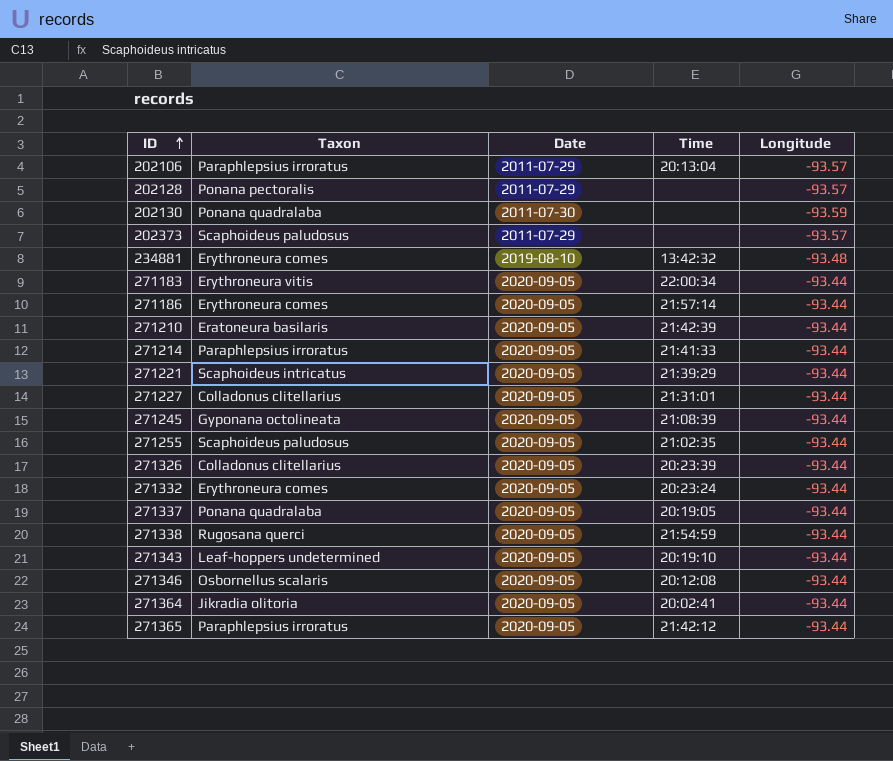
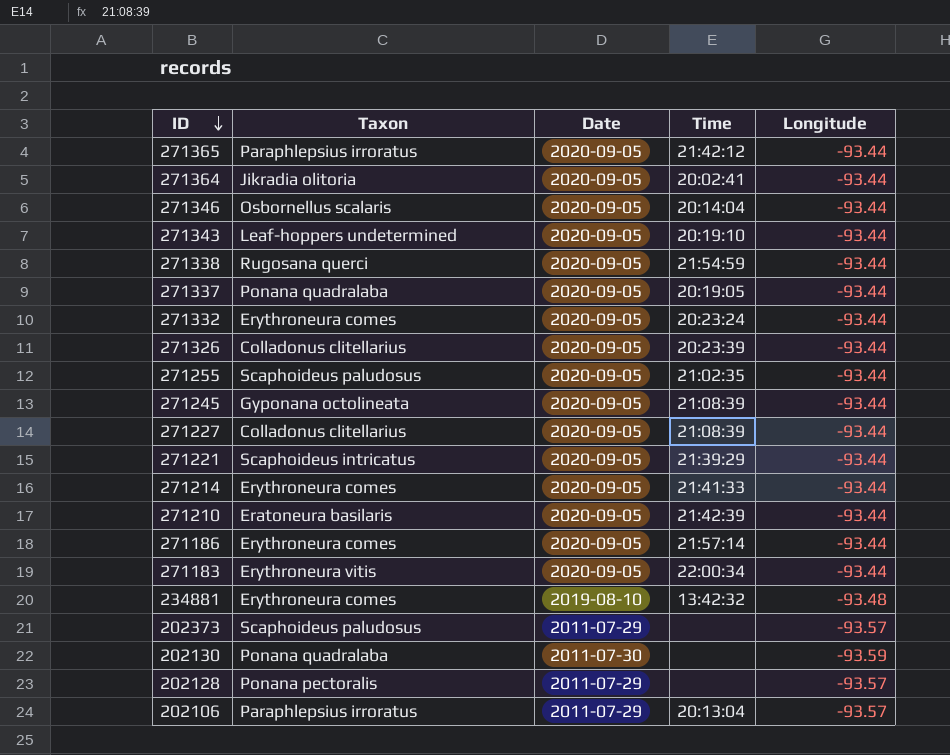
row order: ID ascending -> ID descending
271346 | Time: 20:12:08 -> 20:14:04
271227 | Time: 21:31:01 -> 21:08:39
271214 | Taxon: Paraphlepsius irroratus -> Erythroneura comes

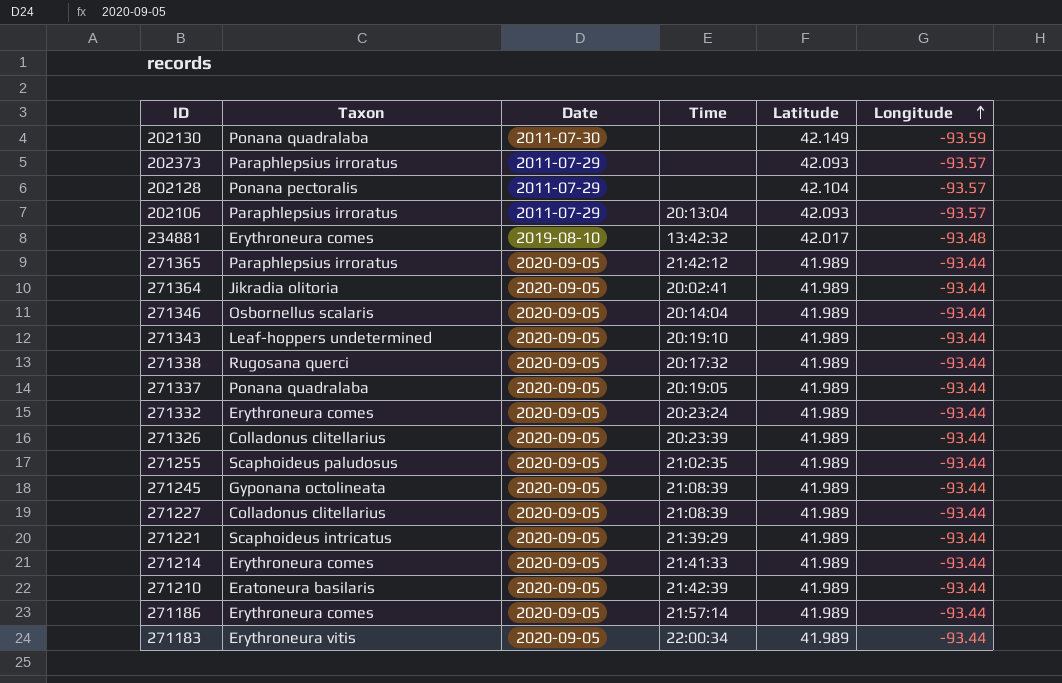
row order: ID descending -> Longitude ascending
column Latitude | position: none -> 5
202373 | Taxon: Scaphoideus paludosus -> Paraphlepsius irroratus
271338 | Time: 21:54:59 -> 20:17:32

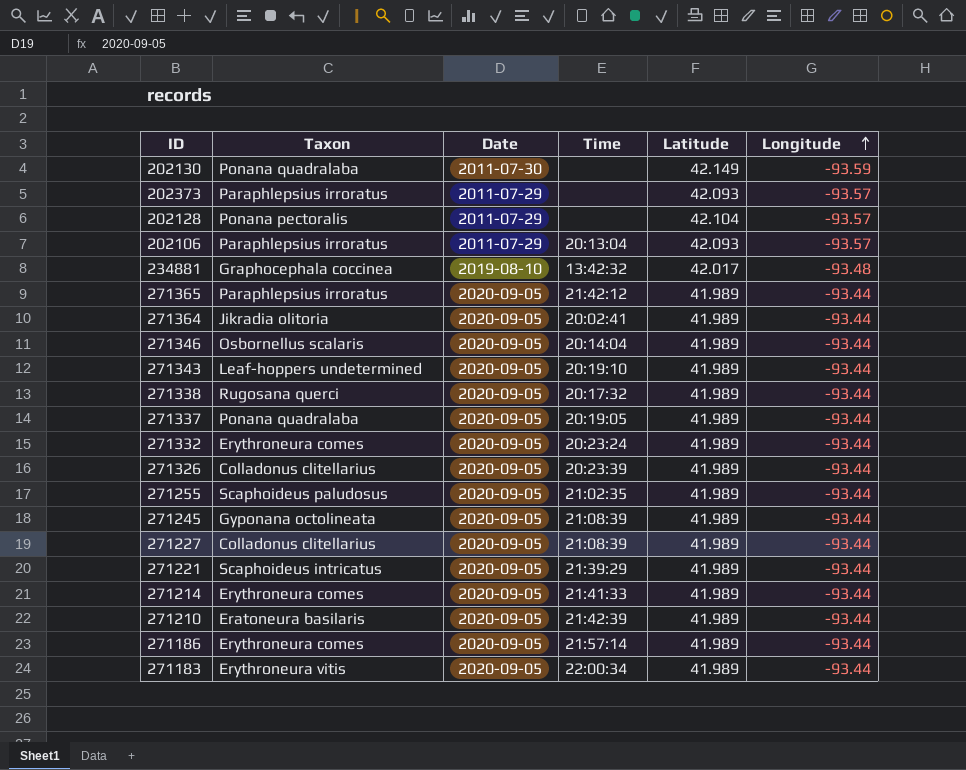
234881 | Taxon: Erythroneura comes -> Graphocephala coccinea

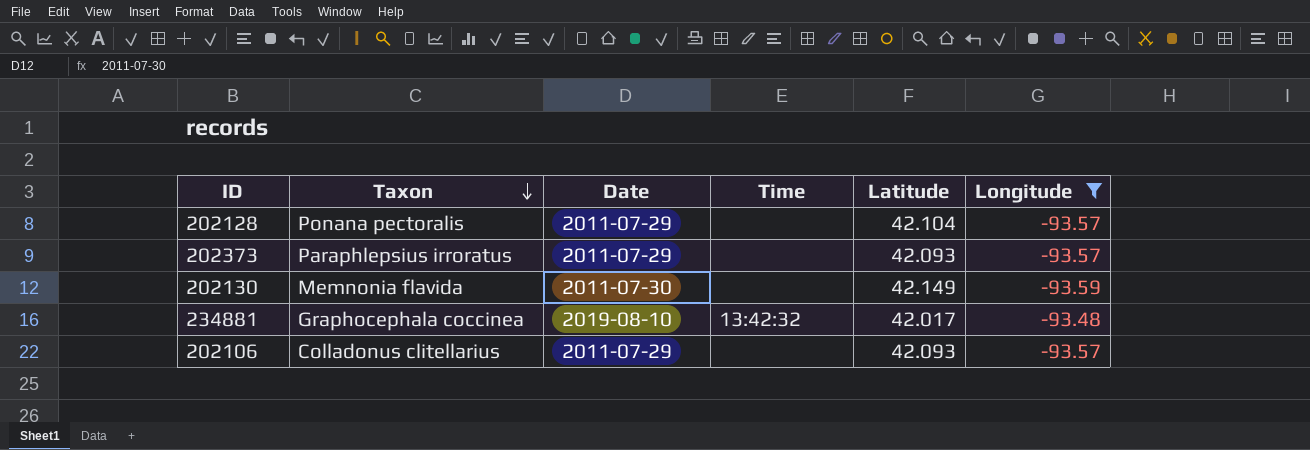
filter: none -> Longitude != -93.44
row order: Longitude ascending -> Taxon descending
202130 | Taxon: Ponana quadralaba -> Memnonia flavida
202106 | Taxon: Paraphlepsius irroratus -> Colladonus clitellarius
202106 | Time: 20:13:04 -> none

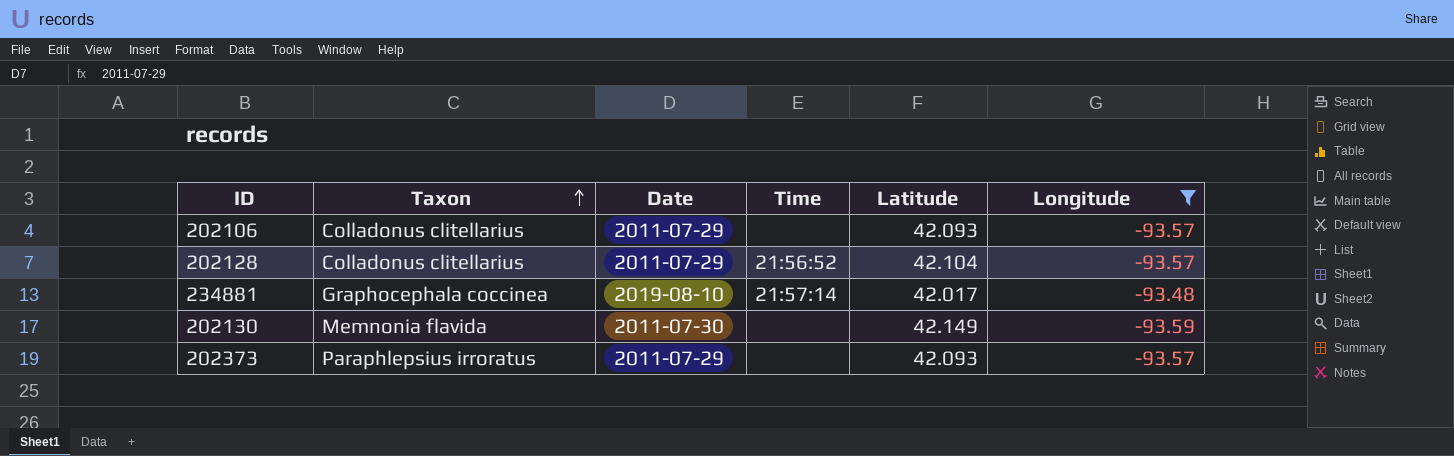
row order: Taxon descending -> Taxon ascending
202128 | Taxon: Ponana pectoralis -> Colladonus clitellarius
202128 | Time: none -> 21:56:52
234881 | Time: 13:42:32 -> 21:57:14

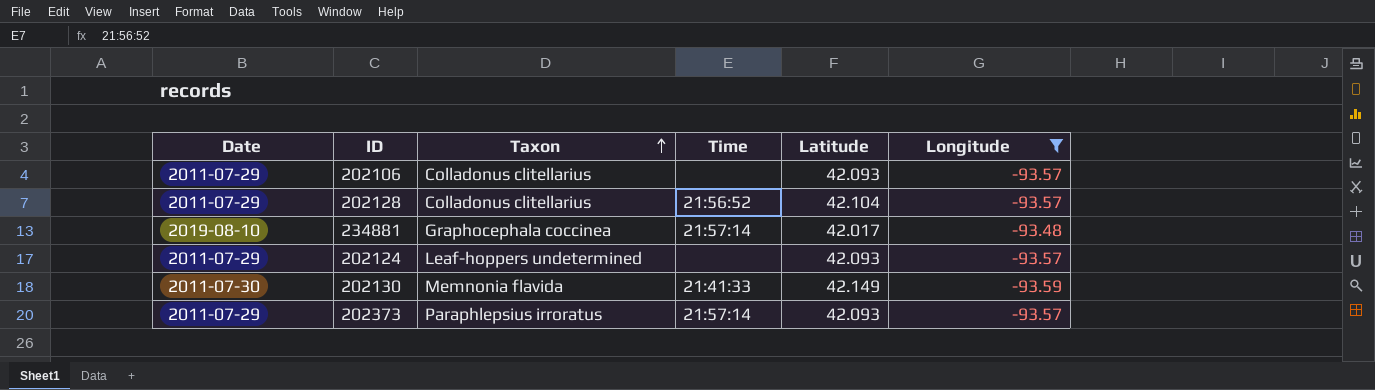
column Date | position: 3 -> 1
row 202124: none -> 2011-07-29 | Leaf-hoppers undetermined | none | 42.093 | -93.57
202130 | Time: none -> 21:41:33
202373 | Time: none -> 21:57:14

